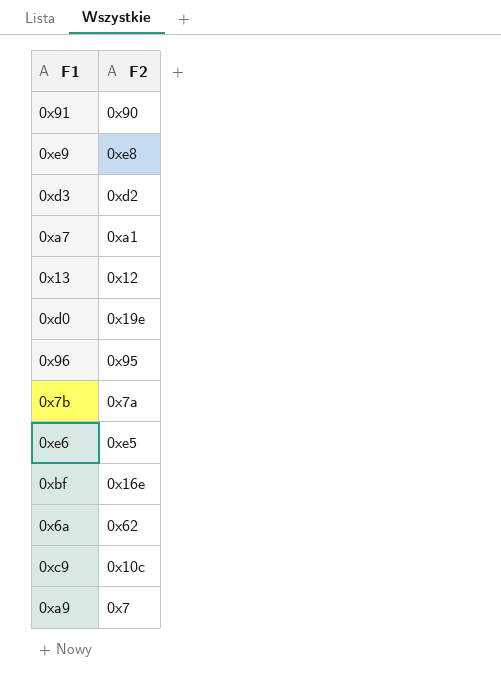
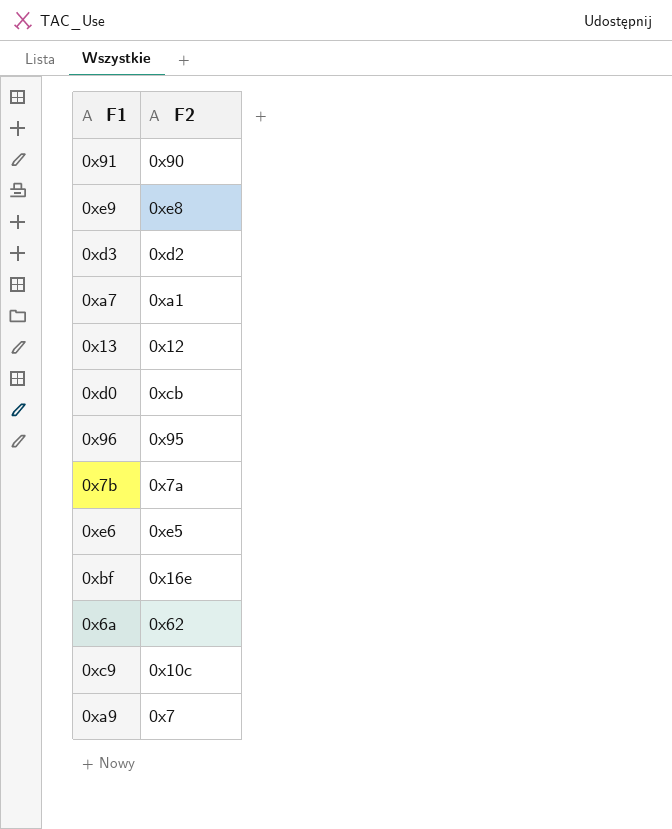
0xd0 | F2: 0x19e -> 0xcb

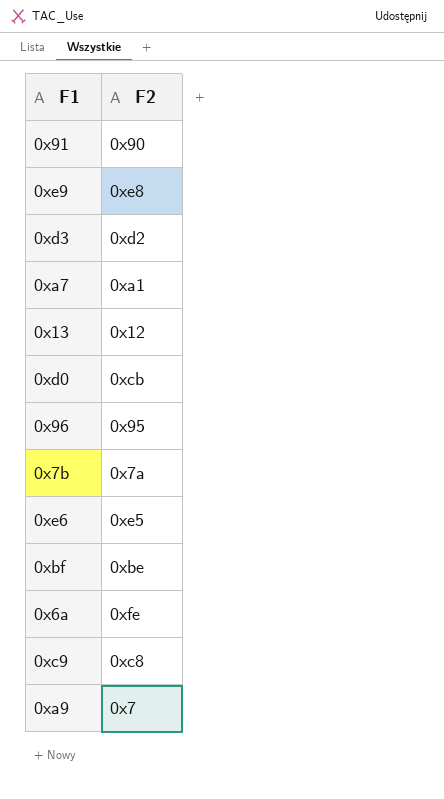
0xbf | F2: 0x16e -> 0xbe
0x6a | F2: 0x62 -> 0xfe
0xc9 | F2: 0x10c -> 0xc8

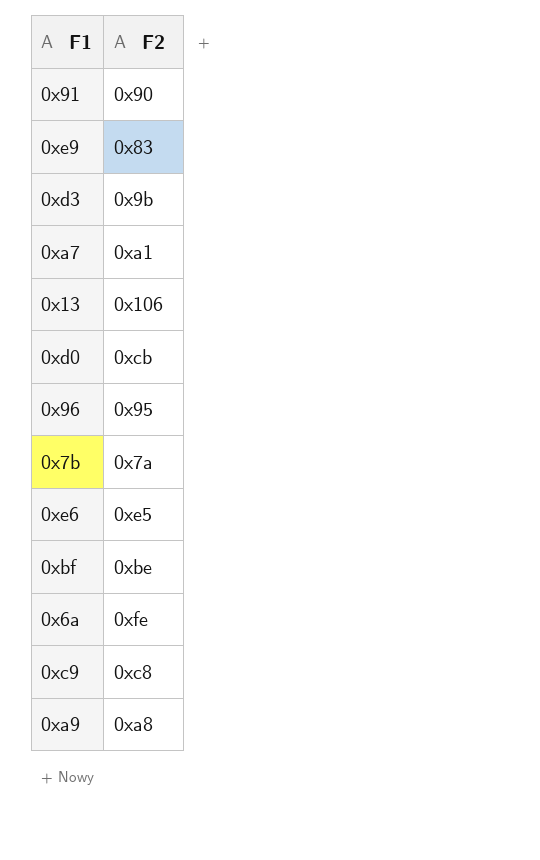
0xe9 | F2: 0xe8 -> 0x83
0xd3 | F2: 0xd2 -> 0x9b
0x13 | F2: 0x12 -> 0x106
0xa9 | F2: 0x7 -> 0xa8

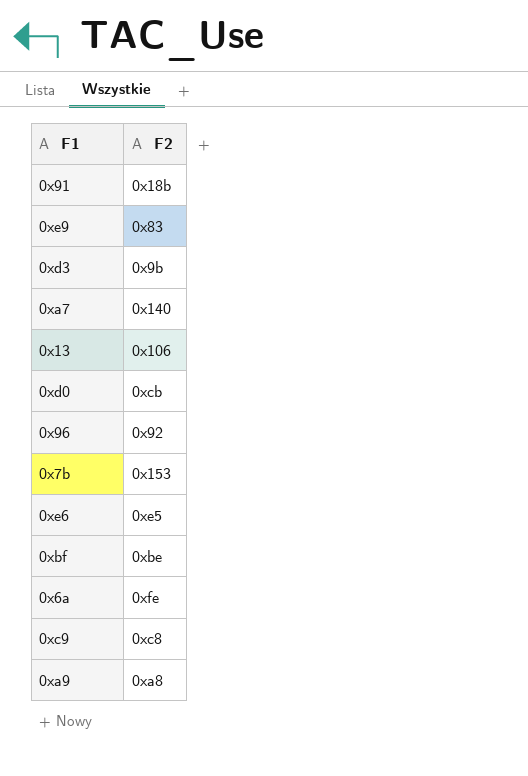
0x91 | F2: 0x90 -> 0x18b
0xa7 | F2: 0xa1 -> 0x140
0x96 | F2: 0x95 -> 0x92
0x7b | F2: 0x7a -> 0x153

